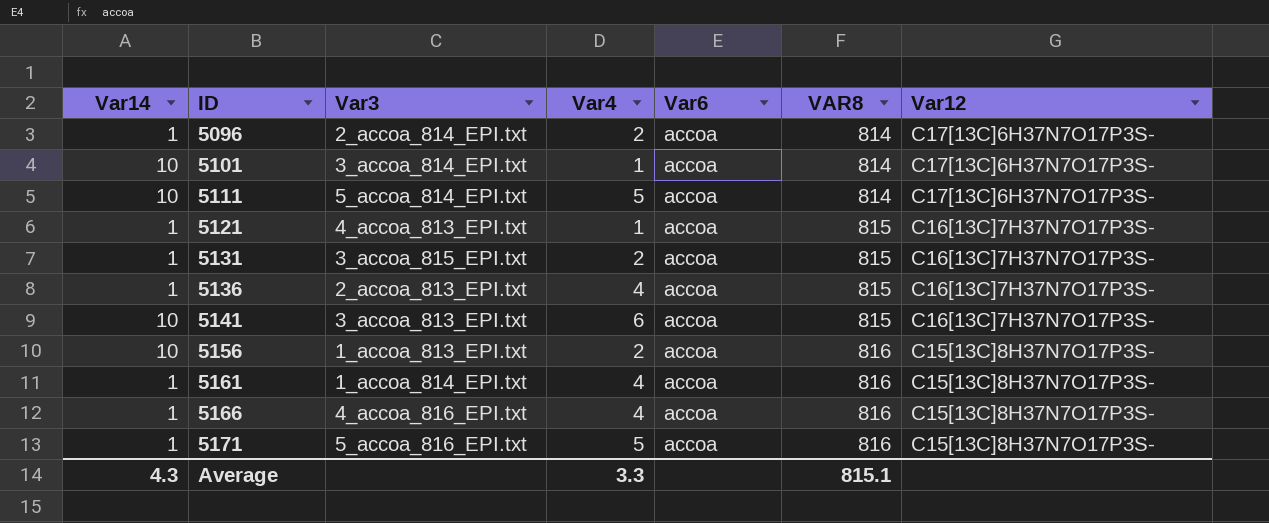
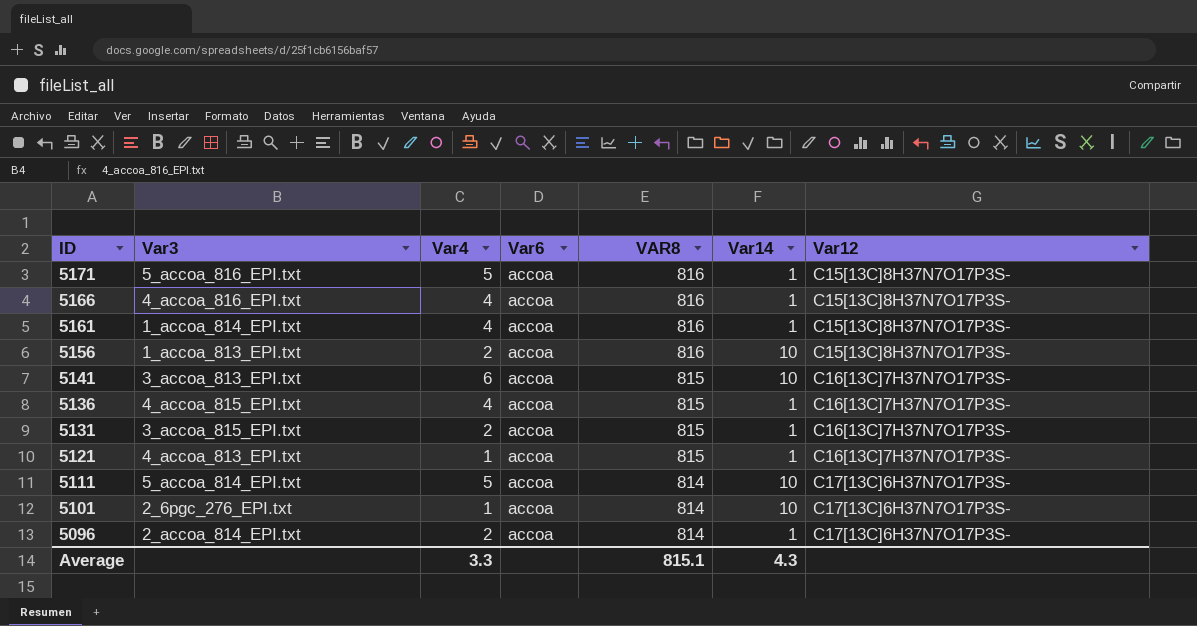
row order: ID ascending -> ID descending
column Var14 | position: 1 -> 6
5136 | Var3: 2_accoa_813_EPI.txt -> 4_accoa_815_EPI.txt
5101 | Var3: 3_accoa_814_EPI.txt -> 2_6pgc_276_EPI.txt

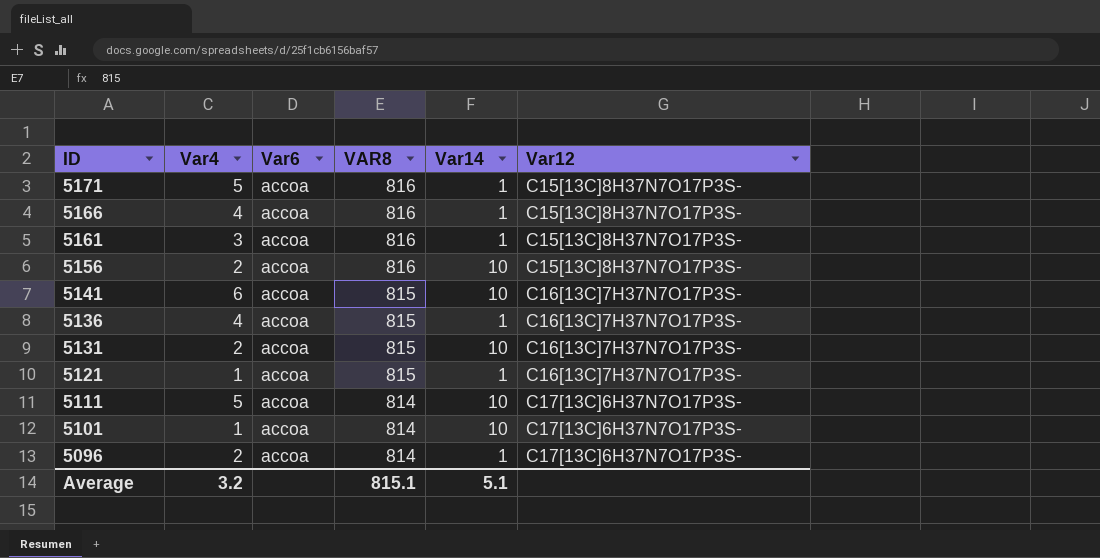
column Var3 | position: 2 -> none
5161 | Var4: 4 -> 3
5131 | Var14: 1 -> 10
Average | Var4: 3.3 -> 3.2
Average | Var14: 4.3 -> 5.1

